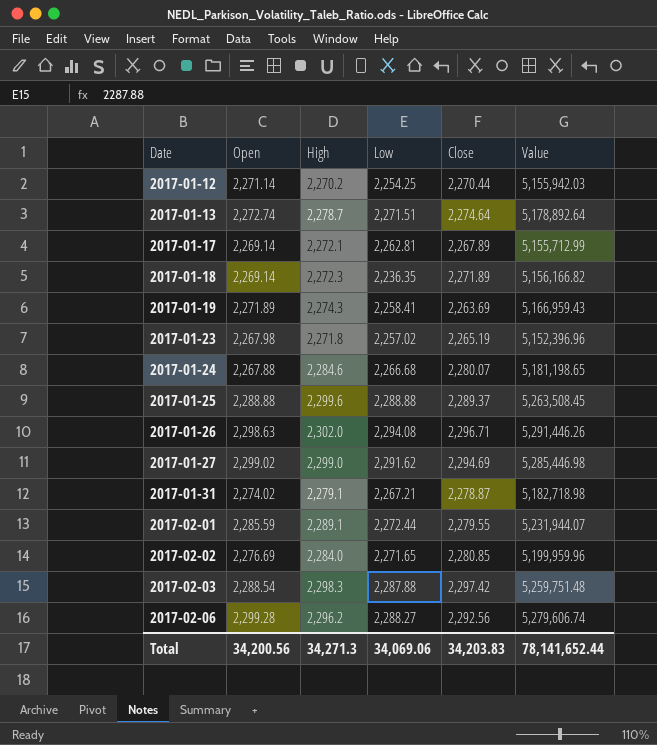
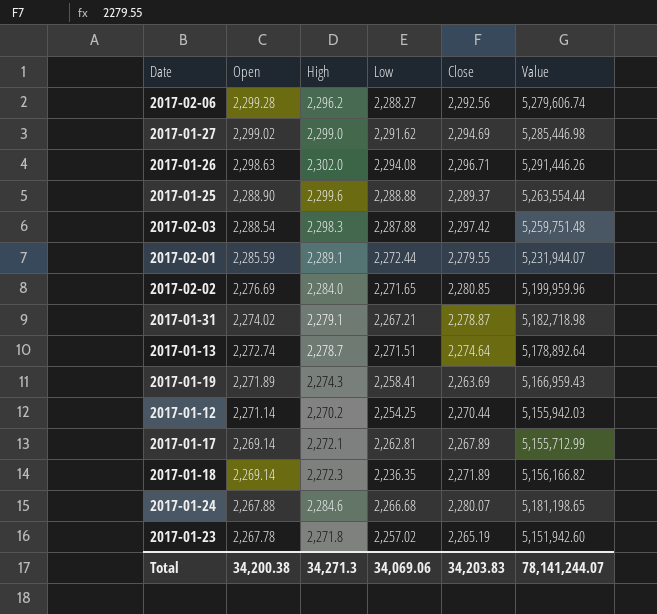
row order: Date ascending -> Open descending
2017-01-25 | Open: 2,288.88 -> 2,288.90
2017-01-25 | Value: 5,263,508.45 -> 5,263,554.44
2017-01-23 | Open: 2,267.98 -> 2,267.78
2017-01-23 | Value: 5,152,396.96 -> 5,151,942.60
Total | Open: 34,200.56 -> 34,200.38
Total | Value: 78,141,652.44 -> 78,141,244.07

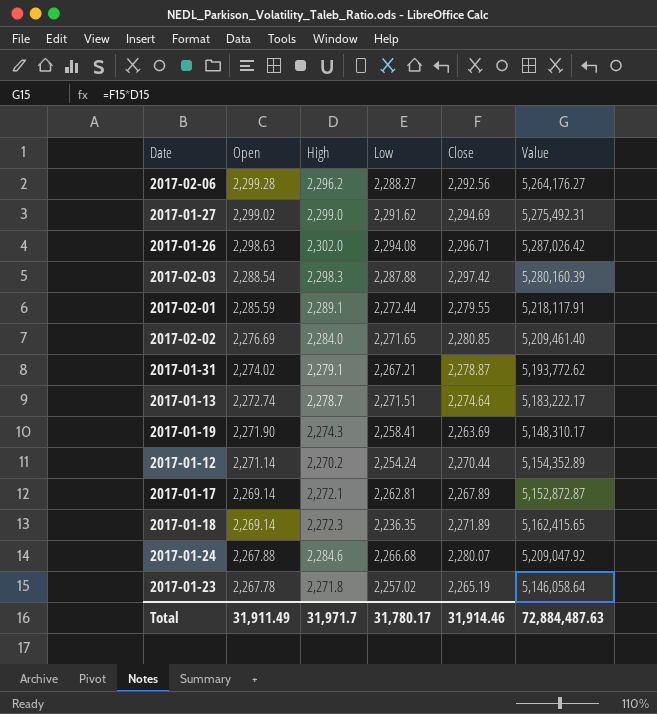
column Value | formula: [Open] * [High] -> [High] * [Close]
row 2017-01-25: 2,288.90 | 2,299.6 | 2,288.88 | 2,289.37 | 5,263,554.44 -> none
2017-01-19 | Open: 2,271.89 -> 2,271.90
2017-01-12 | Low: 2,254.25 -> 2,254.24
Total | Open: 34,200.38 -> 31,911.49
Total | High: 34,271.3 -> 31,971.7
Total | Low: 34,069.06 -> 31,780.17
Total | Close: 34,203.83 -> 31,914.46
Total | Value: 78,141,244.07 -> 72,884,487.63

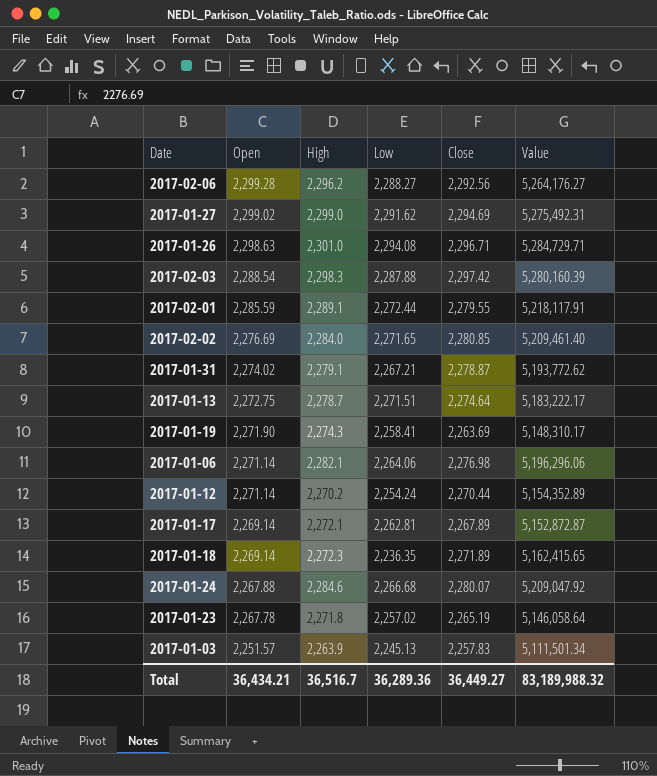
2017-01-26 | High: 2,302.0 -> 2,301.0
2017-01-26 | Value: 5,287,026.42 -> 5,284,729.71
2017-01-13 | Open: 2,272.74 -> 2,272.75
row 2017-01-06: none -> 2,271.14 | 2,282.1 | 2,264.06 | 2,276.98 | 5,196,296.06
row 2017-01-03: none -> 2,251.57 | 2,263.9 | 2,245.13 | 2,257.83 | 5,111,501.34
Total | Open: 31,911.49 -> 36,434.21
Total | High: 31,971.7 -> 36,516.7
Total | Low: 31,780.17 -> 36,289.36
Total | Close: 31,914.46 -> 36,449.27
Total | Value: 72,884,487.63 -> 83,189,988.32

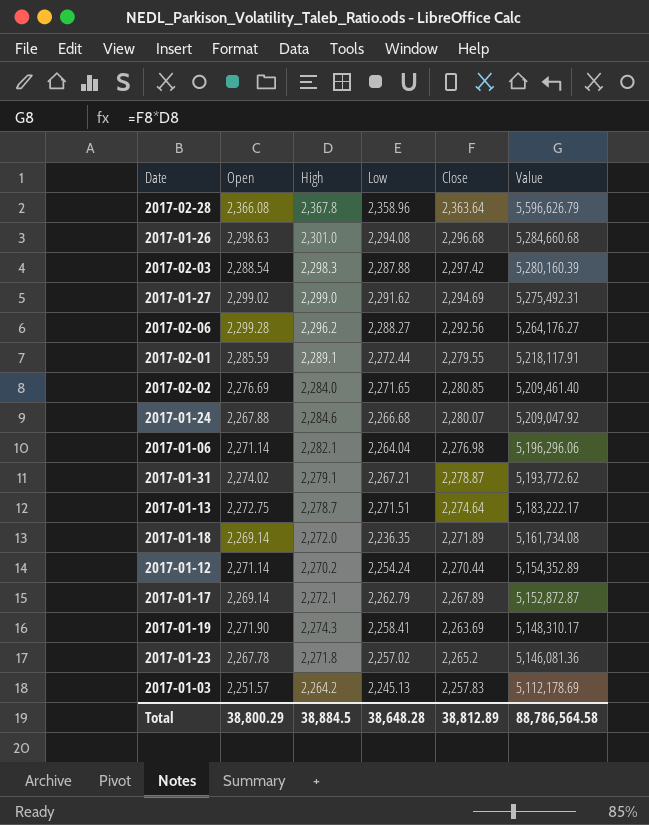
row order: Open descending -> Value descending
row 2017-02-28: none -> 2,366.08 | 2,367.8 | 2,358.96 | 2,363.64 | 5,596,626.79
2017-01-26 | Close: 2,296.71 -> 2,296.68
2017-01-26 | Value: 5,284,729.71 -> 5,284,660.68
2017-01-06 | Low: 2,264.06 -> 2,264.04
2017-01-18 | High: 2,272.3 -> 2,272.0
2017-01-18 | Value: 5,162,415.65 -> 5,161,734.08
2017-01-17 | Low: 2,262.81 -> 2,262.79
2017-01-23 | Close: 2,265.19 -> 2,265.2
2017-01-23 | Value: 5,146,058.64 -> 5,146,081.36
2017-01-03 | High: 2,263.9 -> 2,264.2
2017-01-03 | Value: 5,111,501.34 -> 5,112,178.69
Total | Open: 36,434.21 -> 38,800.29
Total | High: 36,516.7 -> 38,884.5
Total | Low: 36,289.36 -> 38,648.28
Total | Close: 36,449.27 -> 38,812.89
Total | Value: 83,189,988.32 -> 88,786,564.58

